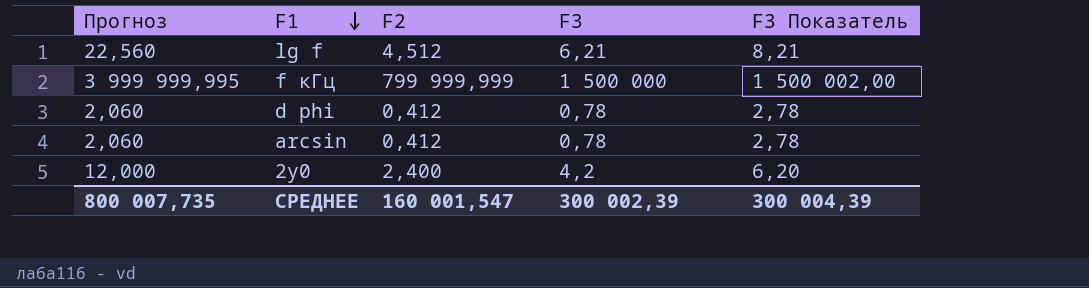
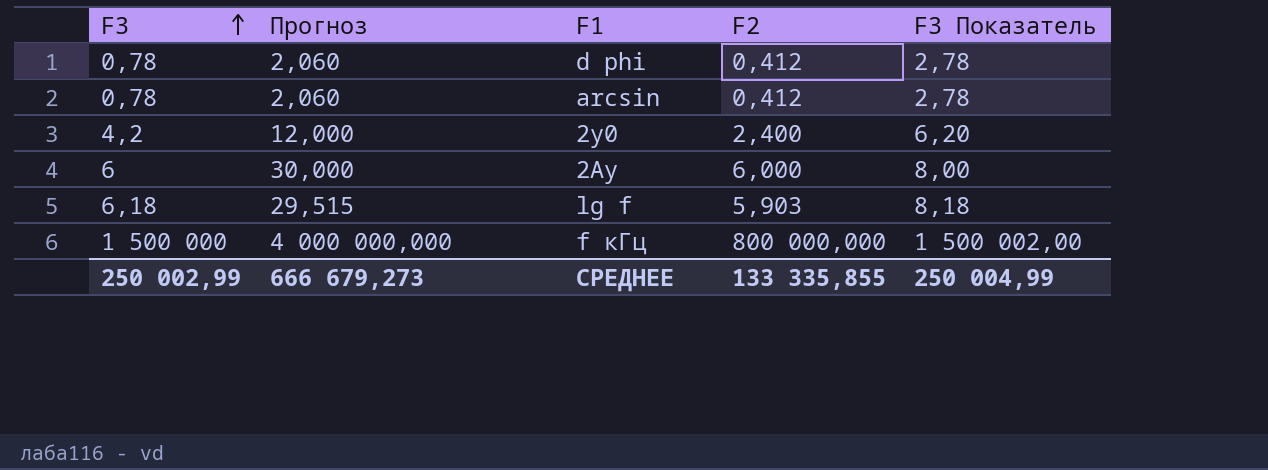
row order: F1 descending -> F3 ascending
column F3 | position: 4 -> 1
row 2Ay: none -> 6 | 30,000 | 6,000 | 8,00
lg f | F3: 6,21 -> 6,18
lg f | Прогноз: 22,560 -> 29,515
lg f | F2: 4,512 -> 5,903
lg f | F3 Показатель: 8,21 -> 8,18
f кГц | Прогноз: 3 999 999,995 -> 4 000 000,000
f кГц | F2: 799 999,999 -> 800 000,000
СРЕДНЕЕ | F3: 300 002,39 -> 250 002,99
СРЕДНЕЕ | Прогноз: 800 007,735 -> 666 679,273
СРЕДНЕЕ | F2: 160 001,547 -> 133 335,855
СРЕДНЕЕ | F3 Показатель: 300 004,39 -> 250 004,99

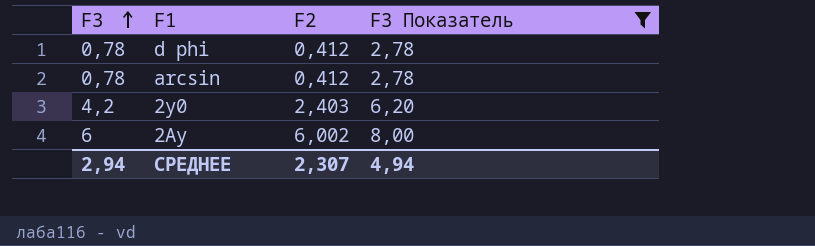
filter: none -> F3 Показатель <= 8,00
column Прогноз | formula: [F2] * 5 -> none
2y0 | F2: 2,400 -> 2,403
2Ay | F2: 6,000 -> 6,002
СРЕДНЕЕ | F3: 250 002,99 -> 2,94
СРЕДНЕЕ | F2: 133 335,855 -> 2,307
СРЕДНЕЕ | F3 Показатель: 250 004,99 -> 4,94

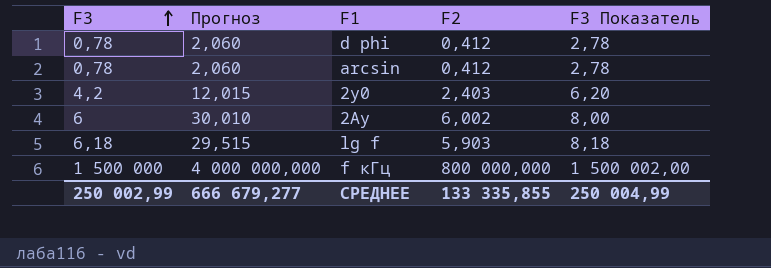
filter: F3 Показатель <= 8,00 -> none
column Прогноз | formula: none -> [F2] * 5
СРЕДНЕЕ | F3: 2,94 -> 250 002,99
СРЕДНЕЕ | F2: 2,307 -> 133 335,855
СРЕДНЕЕ | F3 Показатель: 4,94 -> 250 004,99

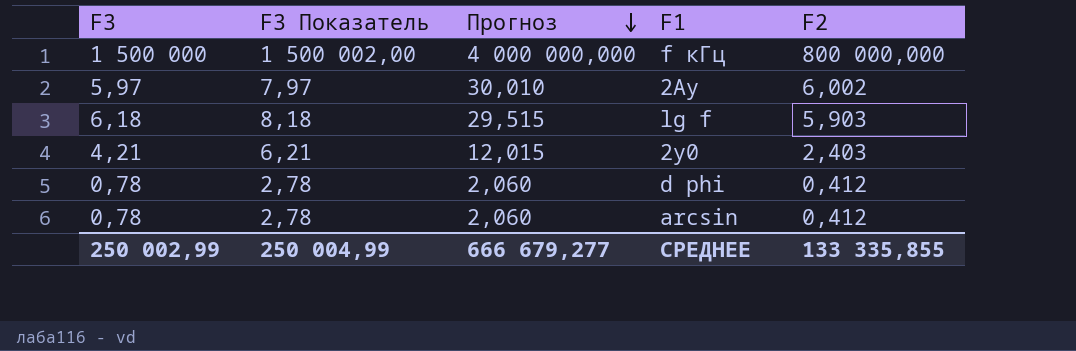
row order: F3 ascending -> Прогноз descending
column F3 Показатель | position: 5 -> 2
2Ay | F3: 6 -> 5,97
2Ay | F3 Показатель: 8,00 -> 7,97
2y0 | F3: 4,2 -> 4,21
2y0 | F3 Показатель: 6,20 -> 6,21

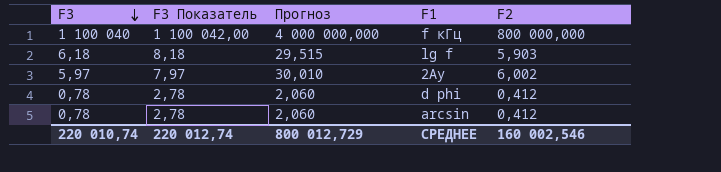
row order: Прогноз descending -> F3 descending
row 2y0: 4,21 | 6,21 | 12,015 | 2,403 -> none
f кГц | F3: 1 500 000 -> 1 100 040
f кГц | F3 Показатель: 1 500 002,00 -> 1 100 042,00
СРЕДНЕЕ | F3: 250 002,99 -> 220 010,74
СРЕДНЕЕ | F3 Показатель: 250 004,99 -> 220 012,74
СРЕДНЕЕ | Прогноз: 666 679,277 -> 800 012,729
СРЕДНЕЕ | F2: 133 335,855 -> 160 002,546

